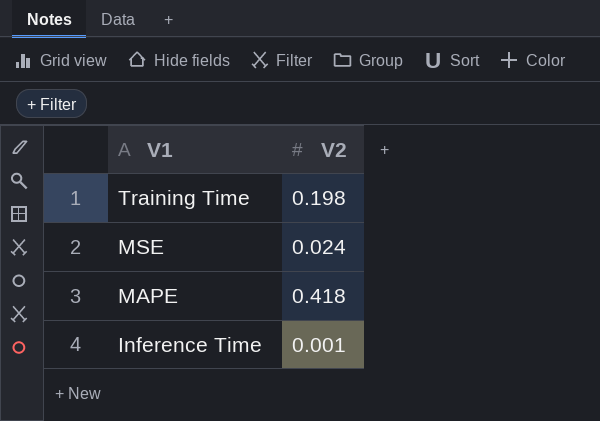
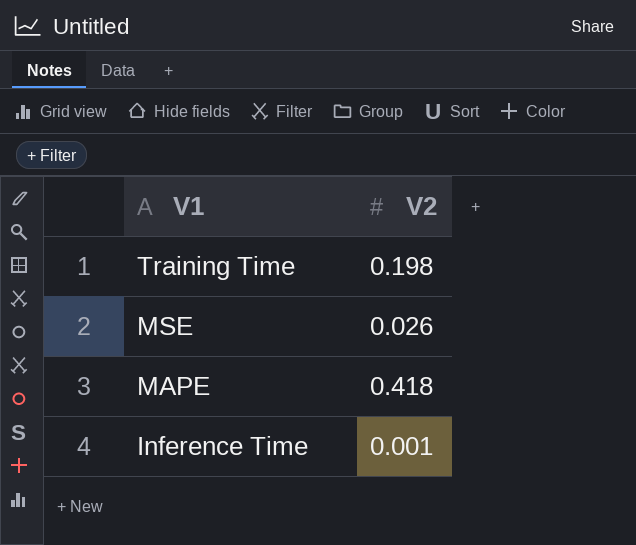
MSE | V2: 0.024 -> 0.026

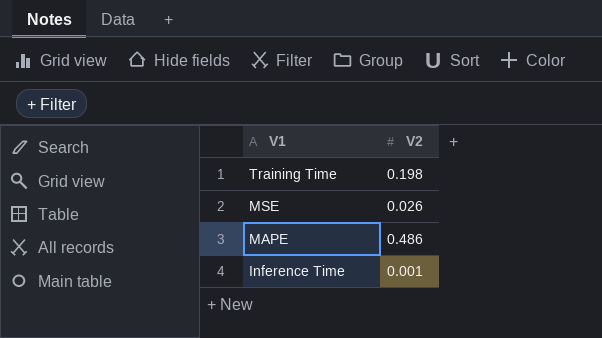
MAPE | V2: 0.418 -> 0.486

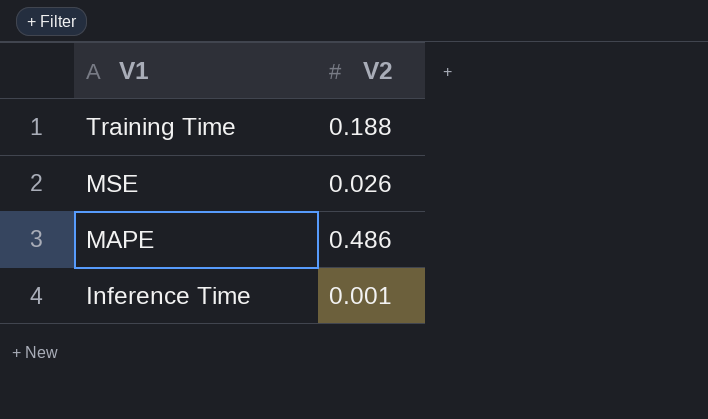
Training Time | V2: 0.198 -> 0.188

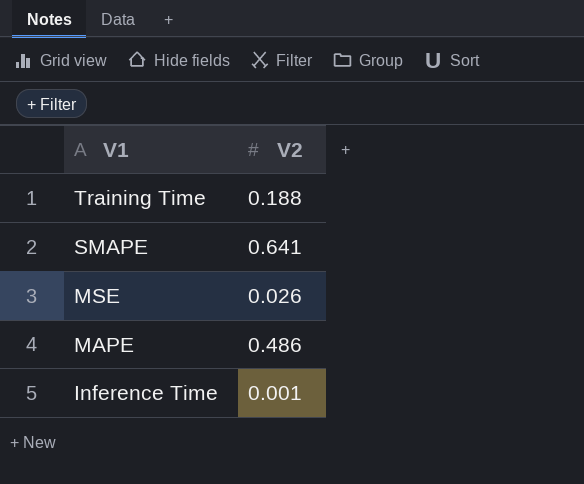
row SMAPE: none -> 0.641

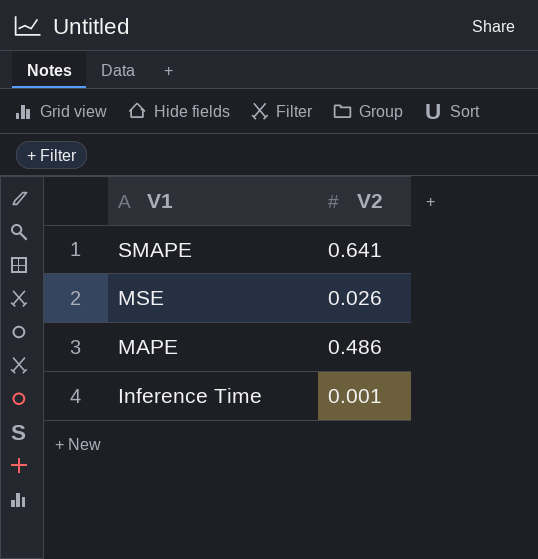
row Training Time: 0.188 -> none

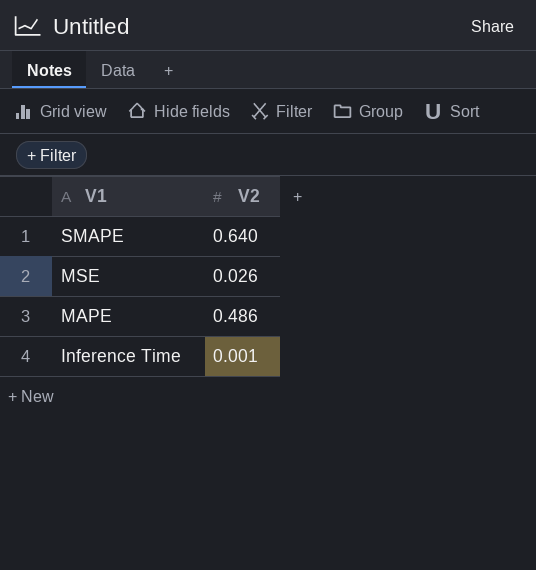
SMAPE | V2: 0.641 -> 0.640

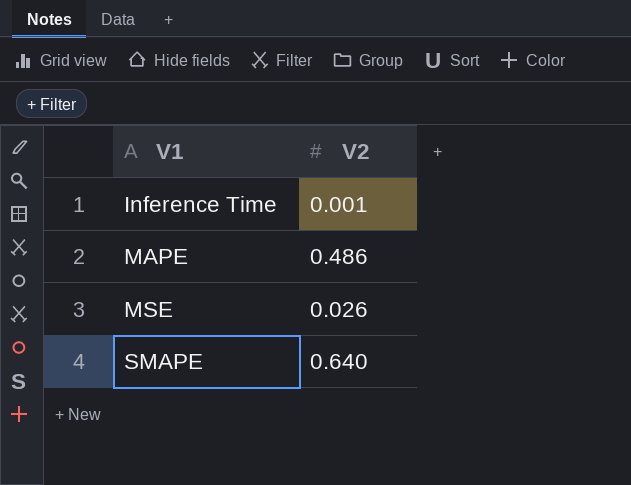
row order: V1 descending -> V1 ascending

